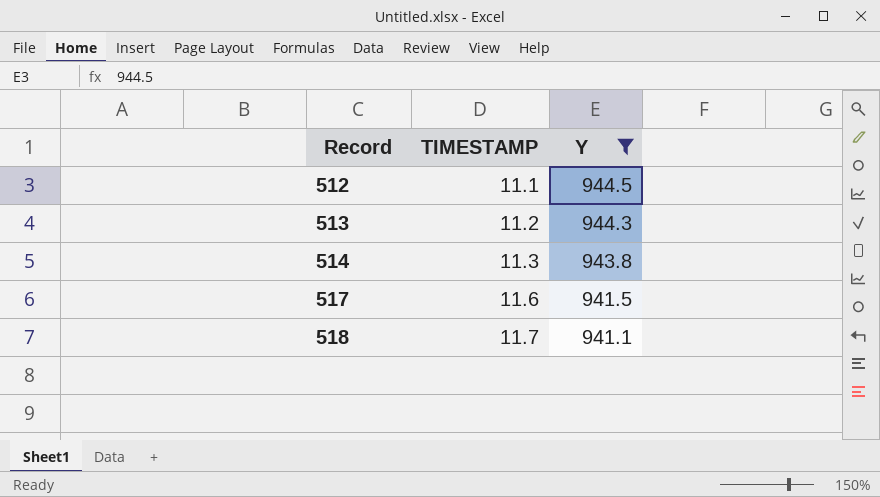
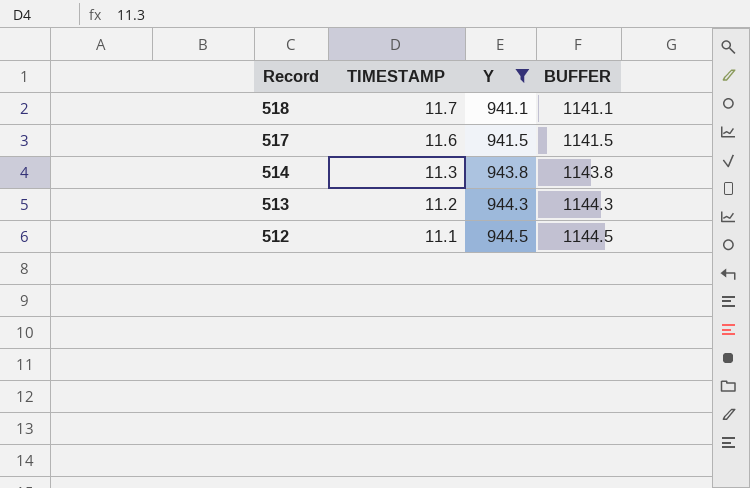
row order: Record ascending -> Record descending
column BUFFER | formula: none -> [Y] + 200

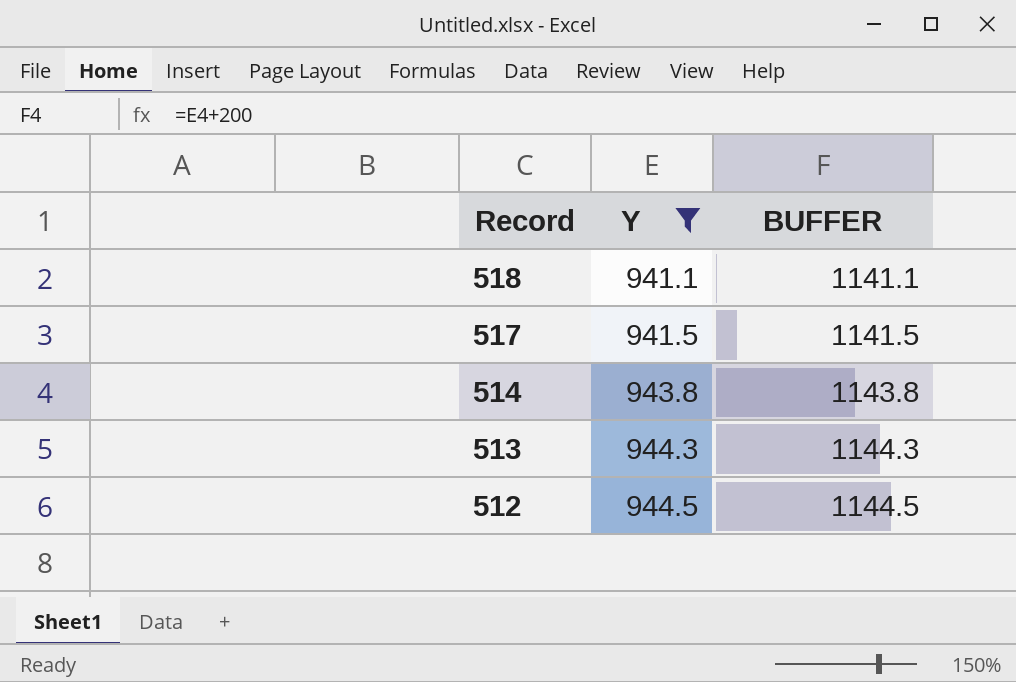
column TIMESTAMP | position: 2 -> none

